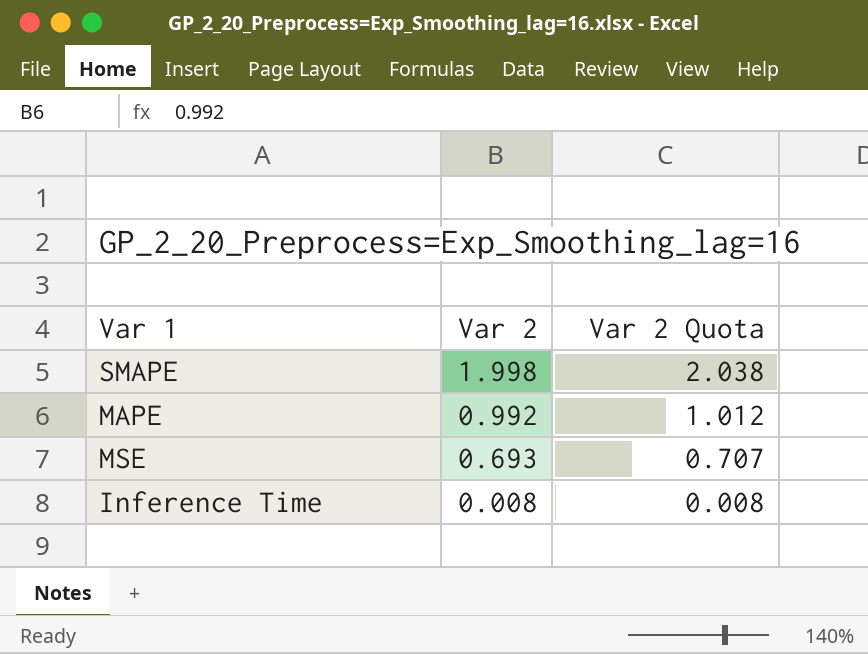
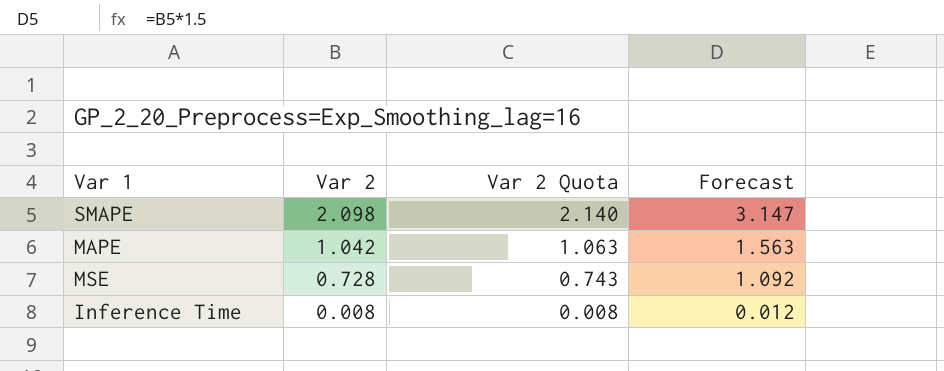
column Forecast | formula: none -> [Var 2] * 1.5
SMAPE | Var 2: 1.998 -> 2.098
SMAPE | Var 2 Quota: 2.038 -> 2.140
MAPE | Var 2: 0.992 -> 1.042
MAPE | Var 2 Quota: 1.012 -> 1.063
MSE | Var 2: 0.693 -> 0.728
MSE | Var 2 Quota: 0.707 -> 0.743

